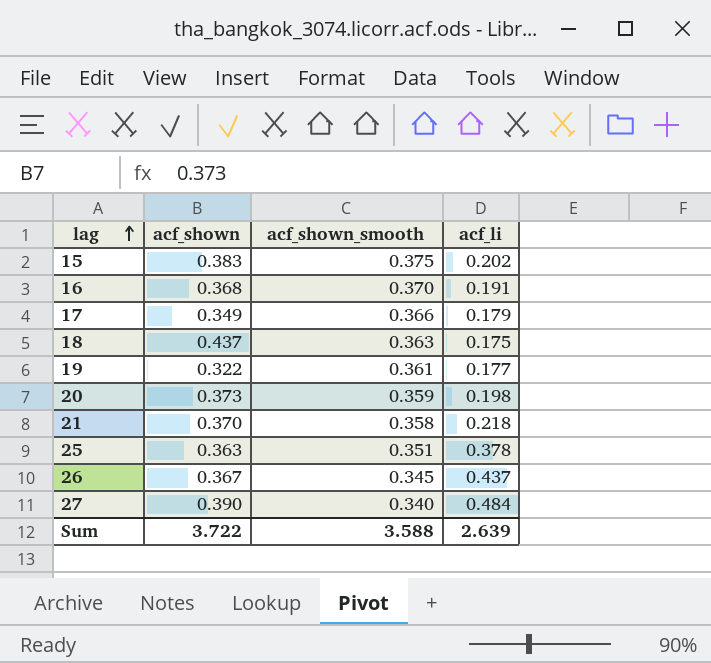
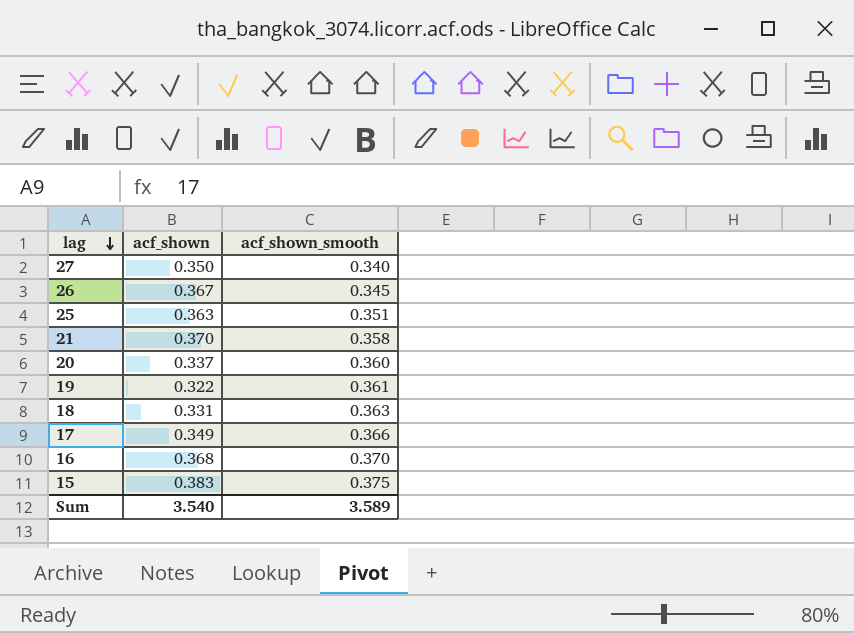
row order: lag ascending -> lag descending
column acf_li | position: 4 -> none
27 | acf_shown: 0.390 -> 0.350
20 | acf_shown: 0.373 -> 0.337
20 | acf_shown_smooth: 0.359 -> 0.360
18 | acf_shown: 0.437 -> 0.331
Sum | acf_shown: 3.722 -> 3.540
Sum | acf_shown_smooth: 3.588 -> 3.589

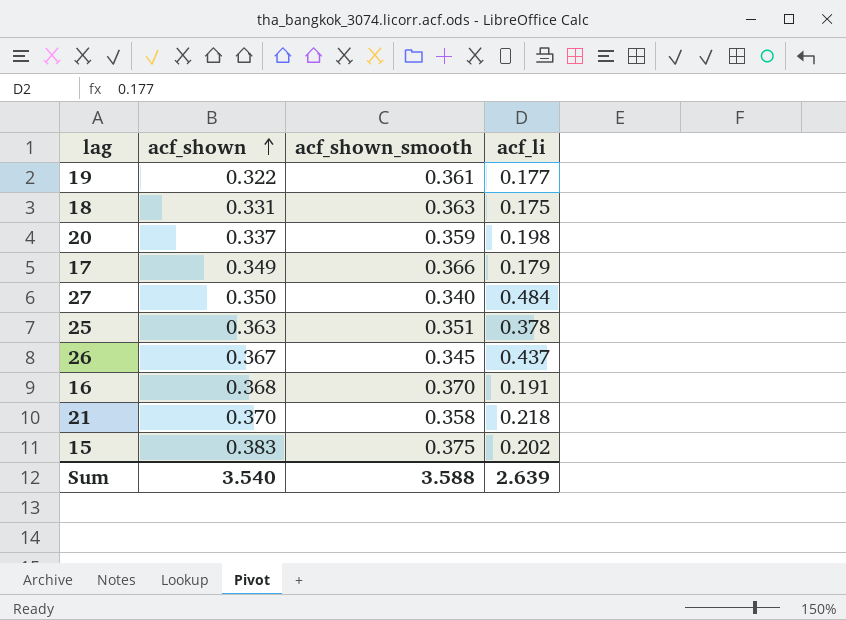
row order: lag descending -> acf_shown ascending
column acf_li | position: none -> 4
20 | acf_shown_smooth: 0.360 -> 0.359
Sum | acf_shown_smooth: 3.589 -> 3.588

